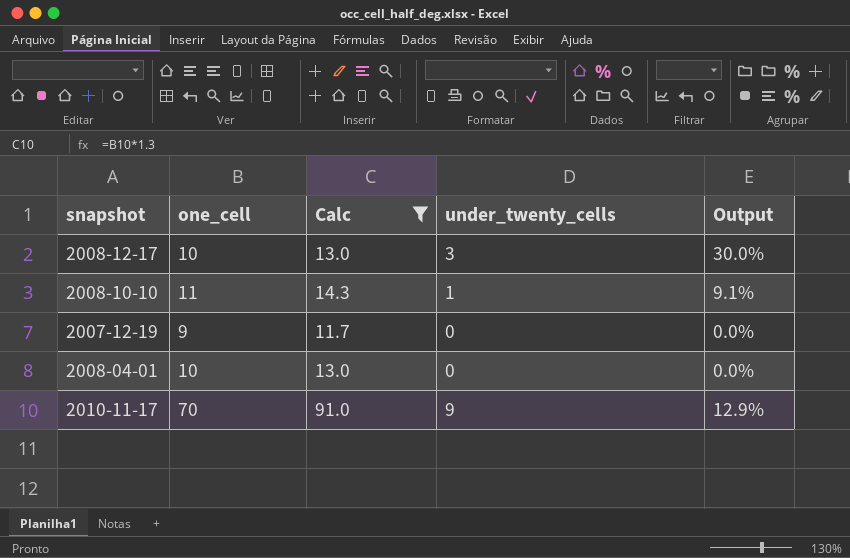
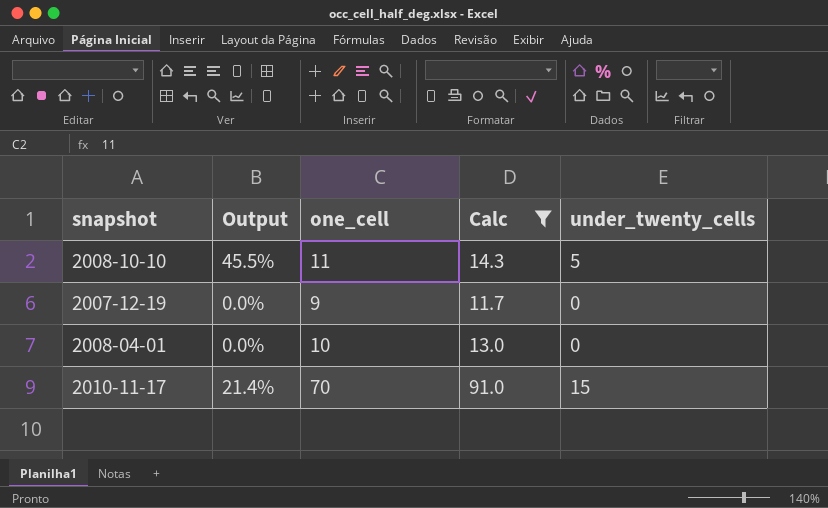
column Output | position: 5 -> 2
row 2008-12-17: 10 | 13.0 | 3 | 30.0% -> none
2008-10-10 | Output: 9.1% -> 45.5%
2008-10-10 | under_twenty_cells: 1 -> 5
2010-11-17 | Output: 12.9% -> 21.4%
2010-11-17 | under_twenty_cells: 9 -> 15

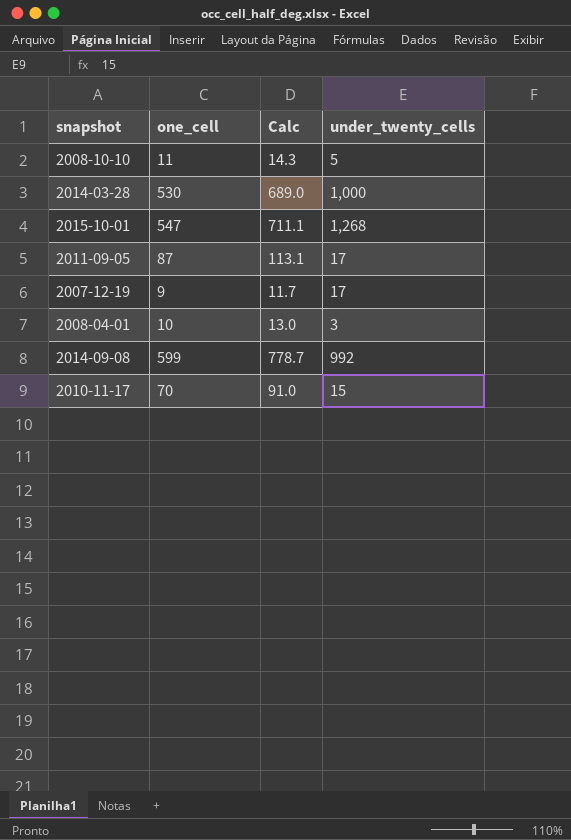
filter: Calc <= 91.0 -> none
column Output | formula: [under_twenty_cells] / [one_cell] -> none
2007-12-19 | under_twenty_cells: 0 -> 17
2008-04-01 | under_twenty_cells: 0 -> 3

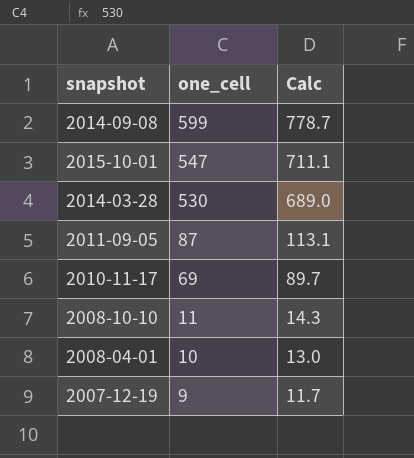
row order: none -> one_cell descending
column under_twenty_cells | position: 4 -> none
2010-11-17 | one_cell: 70 -> 69
2010-11-17 | Calc: 91.0 -> 89.7

